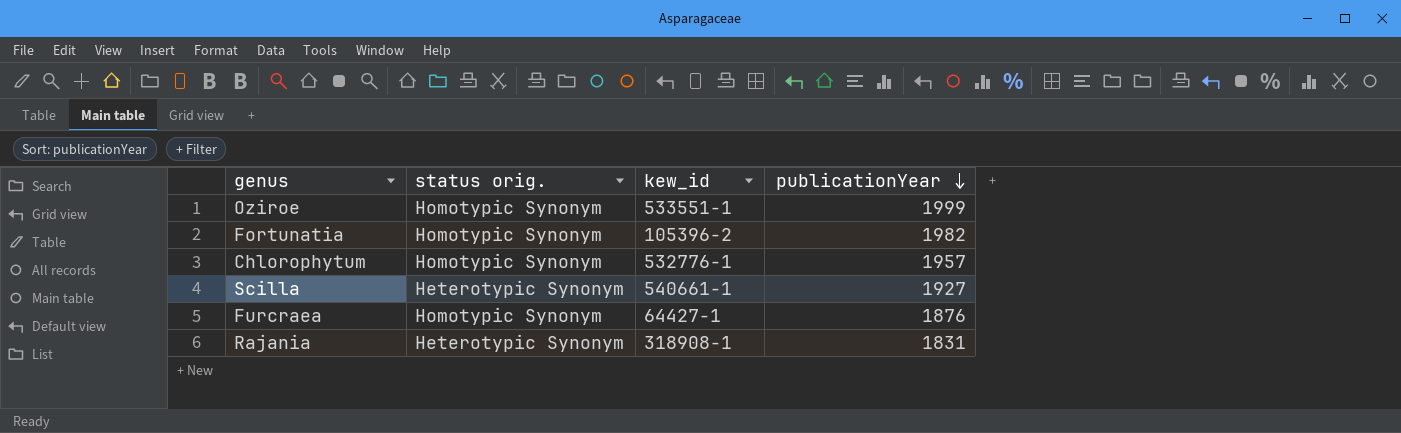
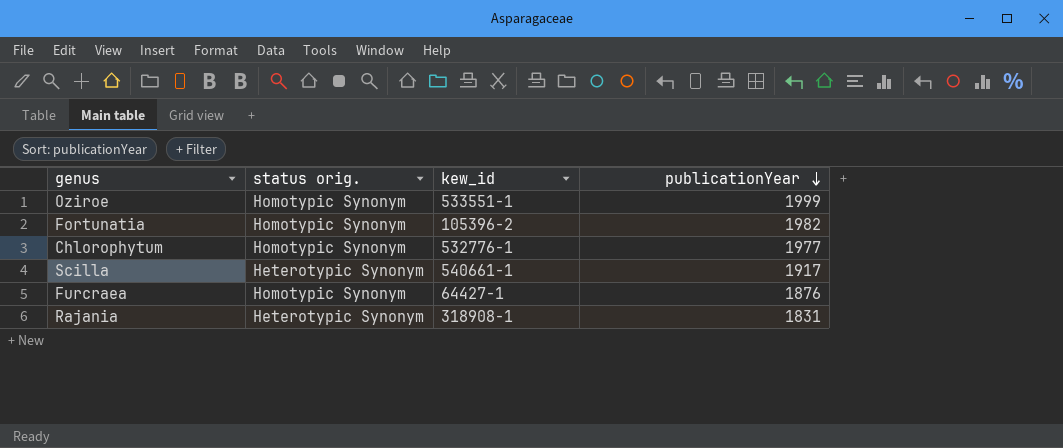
Chlorophytum | publicationYear: 1957 -> 1977
Scilla | publicationYear: 1927 -> 1917

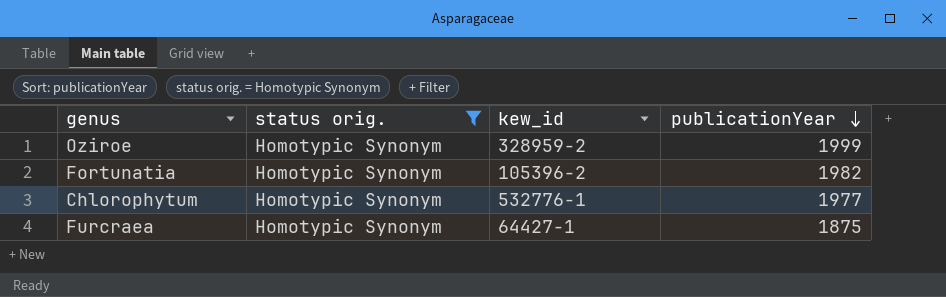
filter: none -> status orig. = Homotypic Synonym
Oziroe | kew_id: 533551-1 -> 328959-2
Furcraea | publicationYear: 1876 -> 1875

